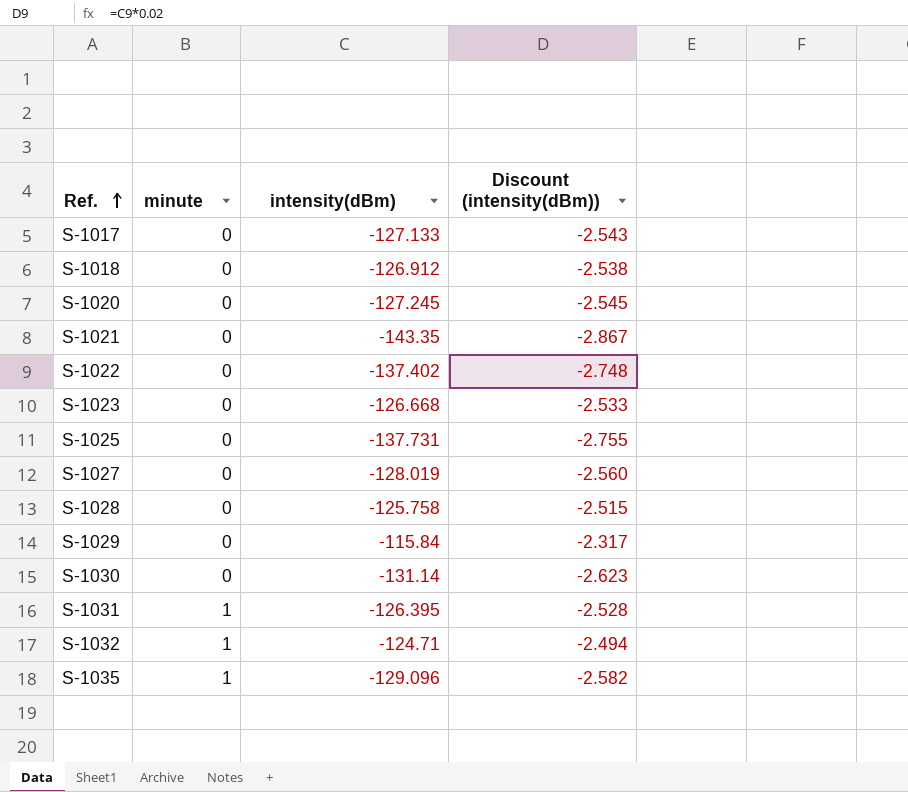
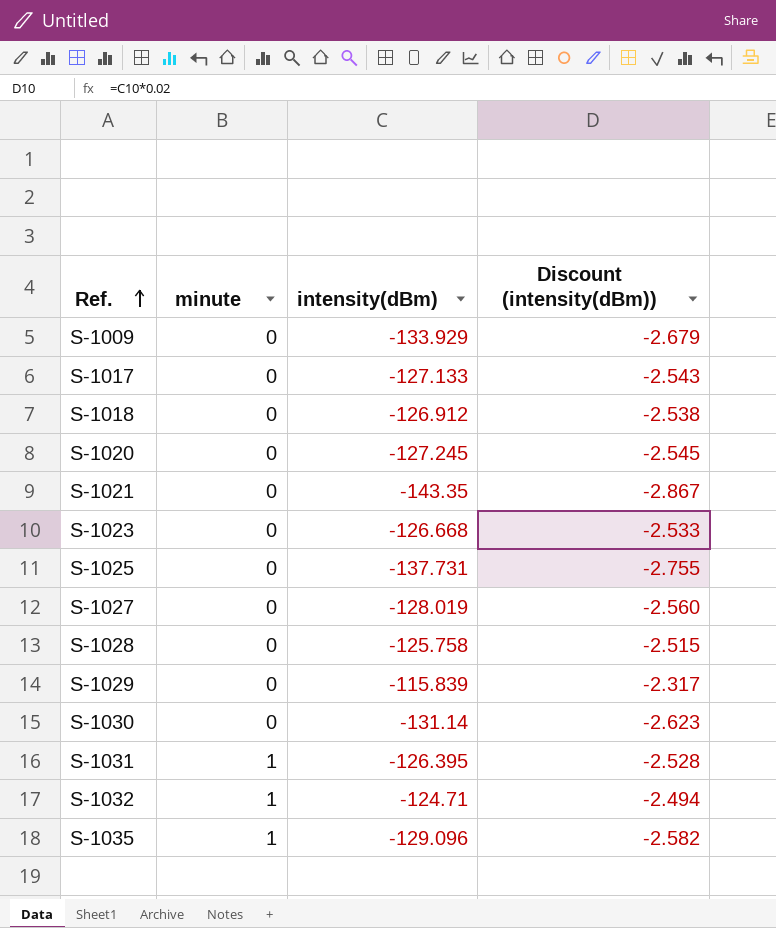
row S-1022: 0 | -137.402 | -2.748 -> none
row S-1009: none -> 0 | -133.929 | -2.679
S-1029 | intensity(dBm): -115.84 -> -115.839

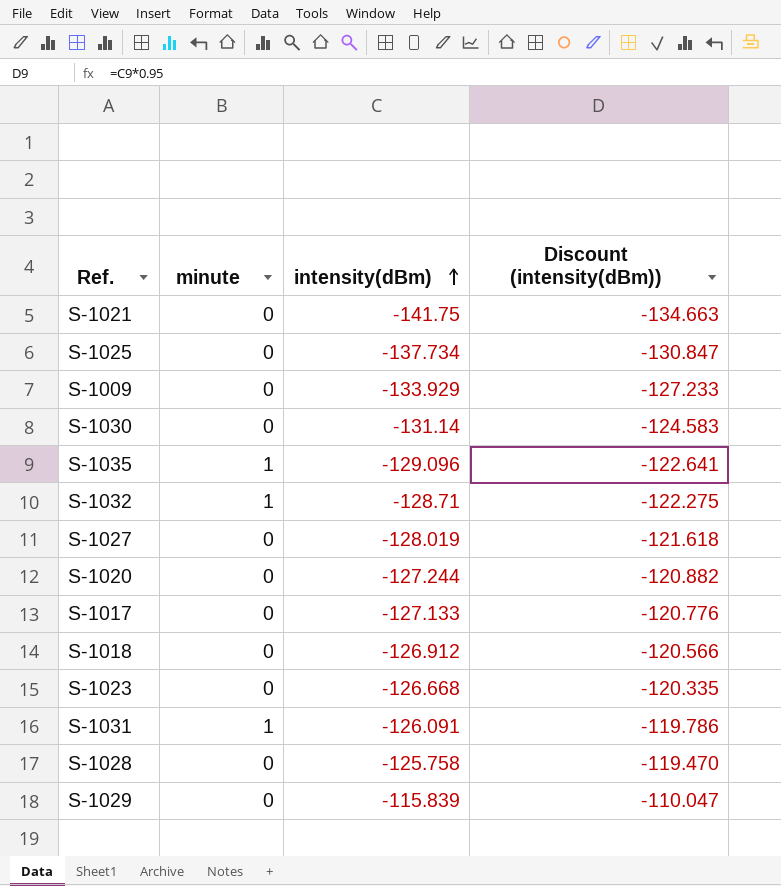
row order: Ref. ascending -> intensity(dBm) ascending
column Discount (intensity(dBm)) | formula: [intensity(dBm)] * 0.02 -> [intensity(dBm)] * 0.95
S-1021 | intensity(dBm): -143.35 -> -141.75
S-1025 | intensity(dBm): -137.731 -> -137.734
S-1032 | intensity(dBm): -124.71 -> -128.71
S-1020 | intensity(dBm): -127.245 -> -127.244
S-1031 | intensity(dBm): -126.395 -> -126.091

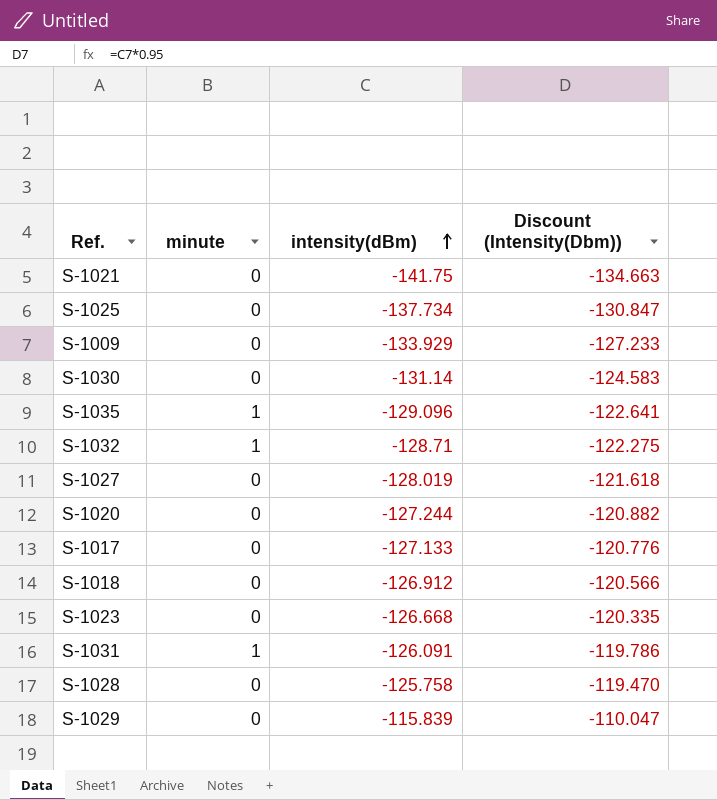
column name: Discount (intensity(dBm)) -> Discount (Intensity(Dbm))

